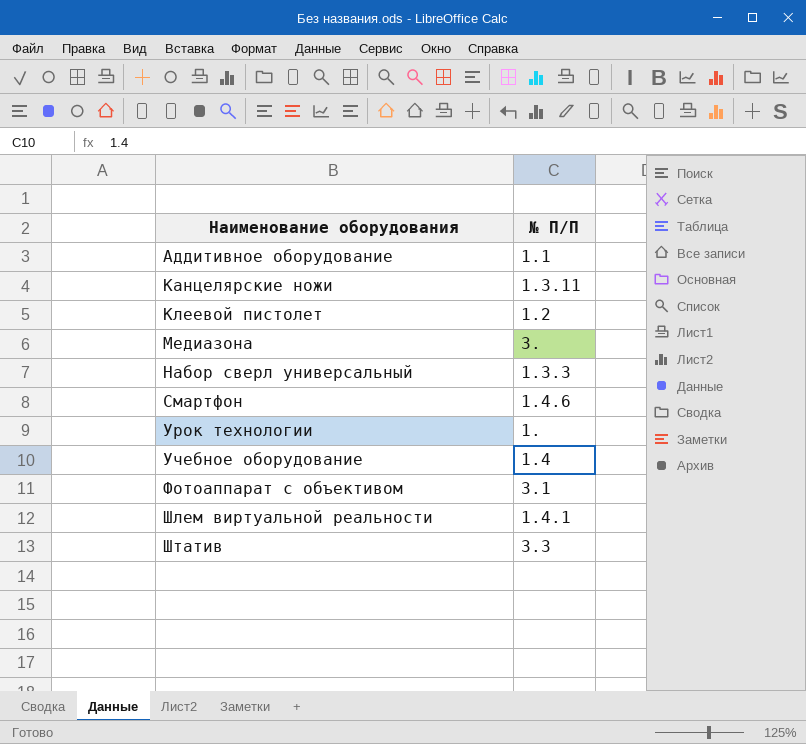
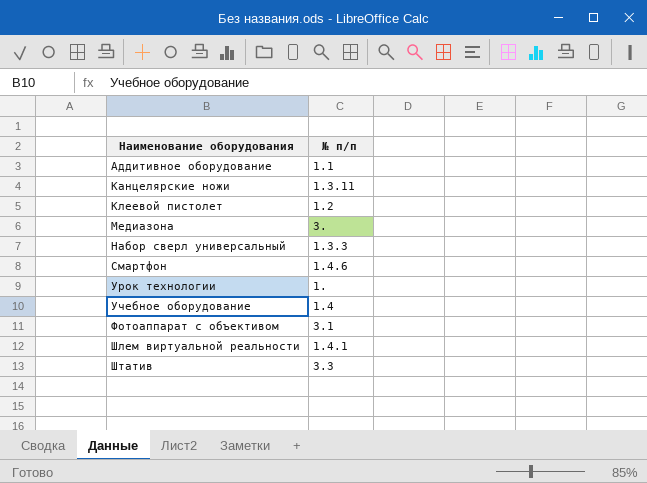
column name: № П/П -> № п/п

